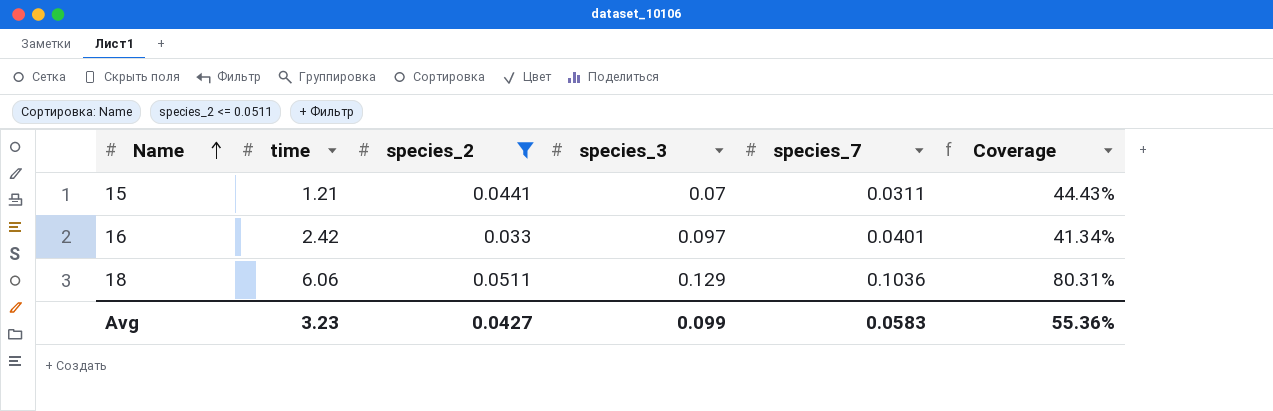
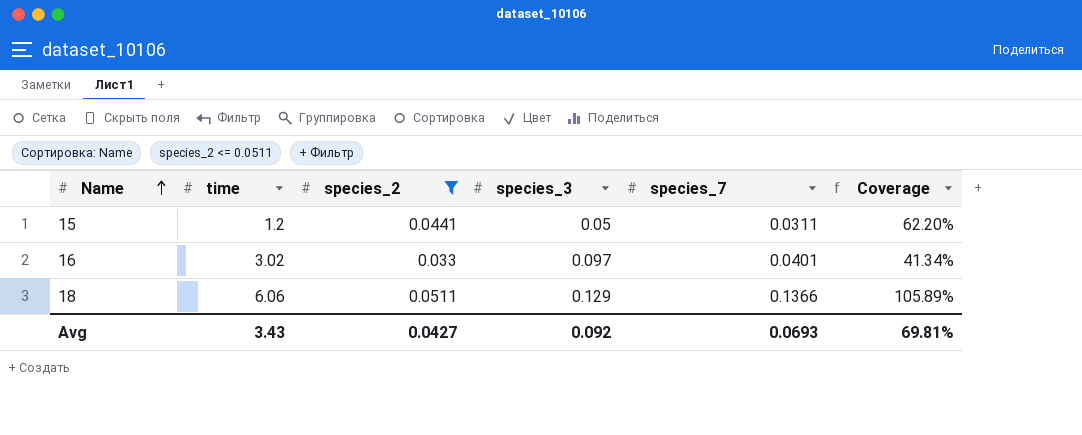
15 | time: 1.21 -> 1.2
15 | species_3: 0.07 -> 0.05
15 | Coverage: 44.43% -> 62.20%
16 | time: 2.42 -> 3.02
18 | species_7: 0.1036 -> 0.1366
18 | Coverage: 80.31% -> 105.89%
Avg | time: 3.23 -> 3.43
Avg | species_3: 0.099 -> 0.092
Avg | species_7: 0.0583 -> 0.0693
Avg | Coverage: 55.36% -> 69.81%

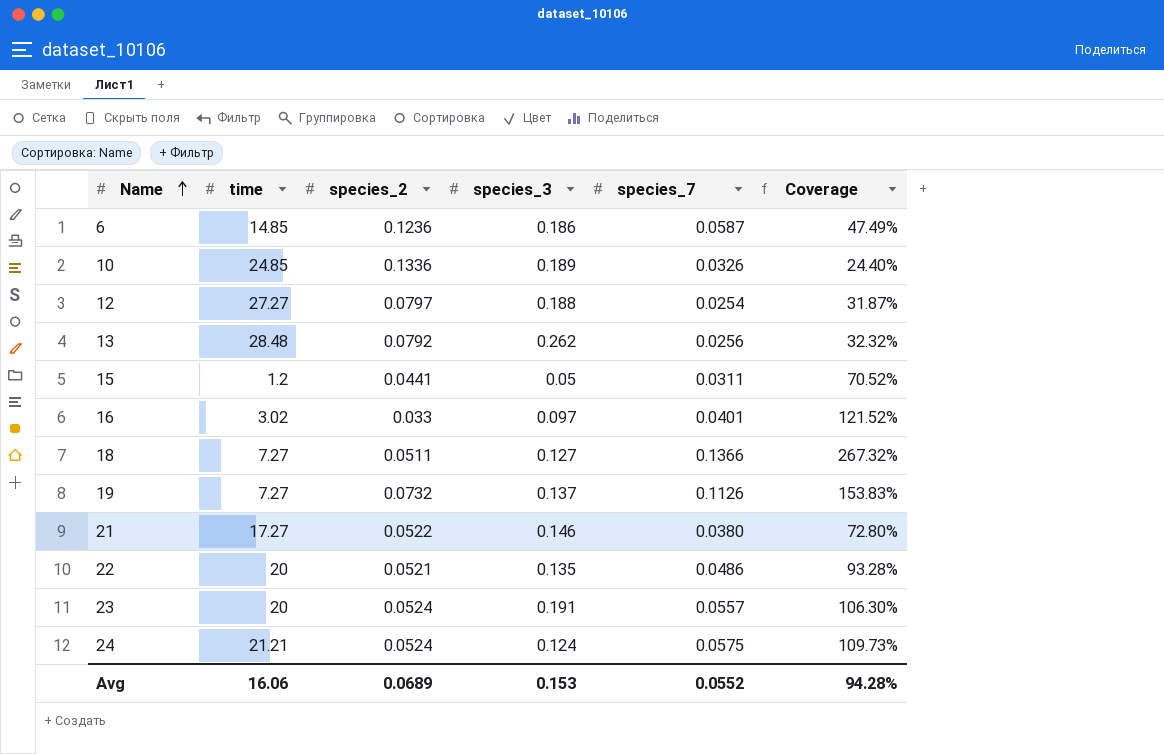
filter: species_2 <= 0.0511 -> none
column Coverage | formula: [species_7] / [species_3] -> [species_7] / [species_2]
18 | time: 6.06 -> 7.27
18 | species_3: 0.129 -> 0.127
Avg | time: 3.43 -> 16.06
Avg | species_2: 0.0427 -> 0.0689
Avg | species_3: 0.092 -> 0.153
Avg | species_7: 0.0693 -> 0.0552
Avg | Coverage: 69.81% -> 94.28%

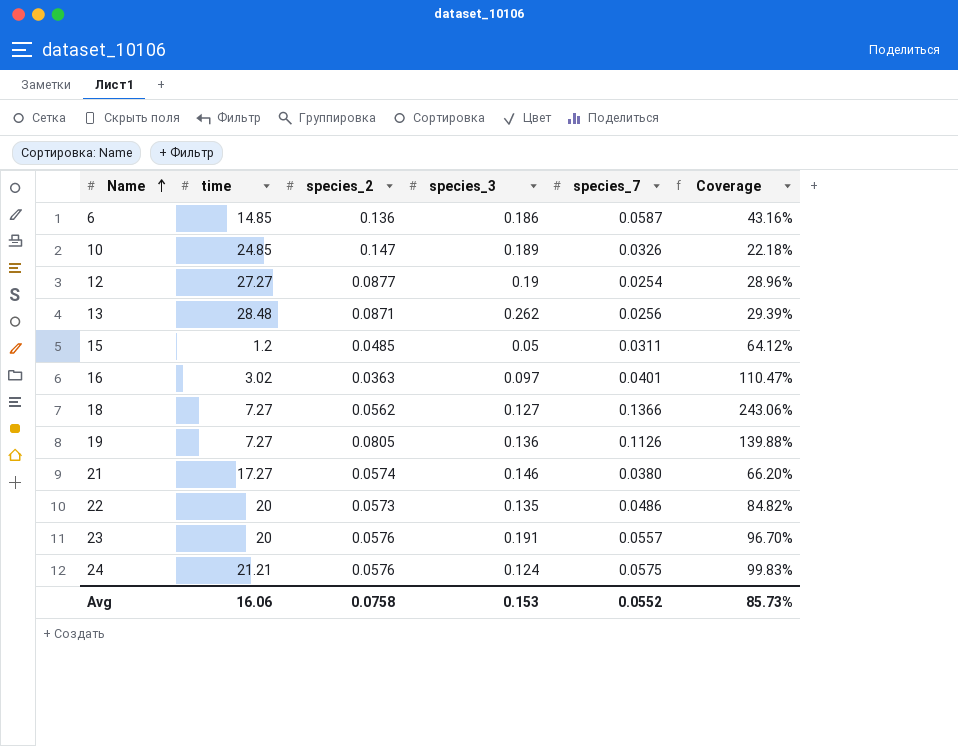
6 | species_2: 0.1236 -> 0.136
6 | Coverage: 47.49% -> 43.16%
10 | species_2: 0.1336 -> 0.147
10 | Coverage: 24.40% -> 22.18%
12 | species_2: 0.0797 -> 0.0877
12 | species_3: 0.188 -> 0.19
12 | Coverage: 31.87% -> 28.96%
13 | species_2: 0.0792 -> 0.0871
13 | Coverage: 32.32% -> 29.39%
15 | species_2: 0.0441 -> 0.0485
15 | Coverage: 70.52% -> 64.12%
16 | species_2: 0.033 -> 0.0363
16 | Coverage: 121.52% -> 110.47%
18 | species_2: 0.0511 -> 0.0562
18 | Coverage: 267.32% -> 243.06%
19 | species_2: 0.0732 -> 0.0805
19 | species_3: 0.137 -> 0.136
19 | Coverage: 153.83% -> 139.88%
21 | species_2: 0.0522 -> 0.0574
21 | Coverage: 72.80% -> 66.20%
22 | species_2: 0.0521 -> 0.0573
22 | Coverage: 93.28% -> 84.82%
23 | species_2: 0.0524 -> 0.0576
23 | Coverage: 106.30% -> 96.70%
24 | species_2: 0.0524 -> 0.0576
24 | Coverage: 109.73% -> 99.83%
Avg | species_2: 0.0689 -> 0.0758
Avg | Coverage: 94.28% -> 85.73%

